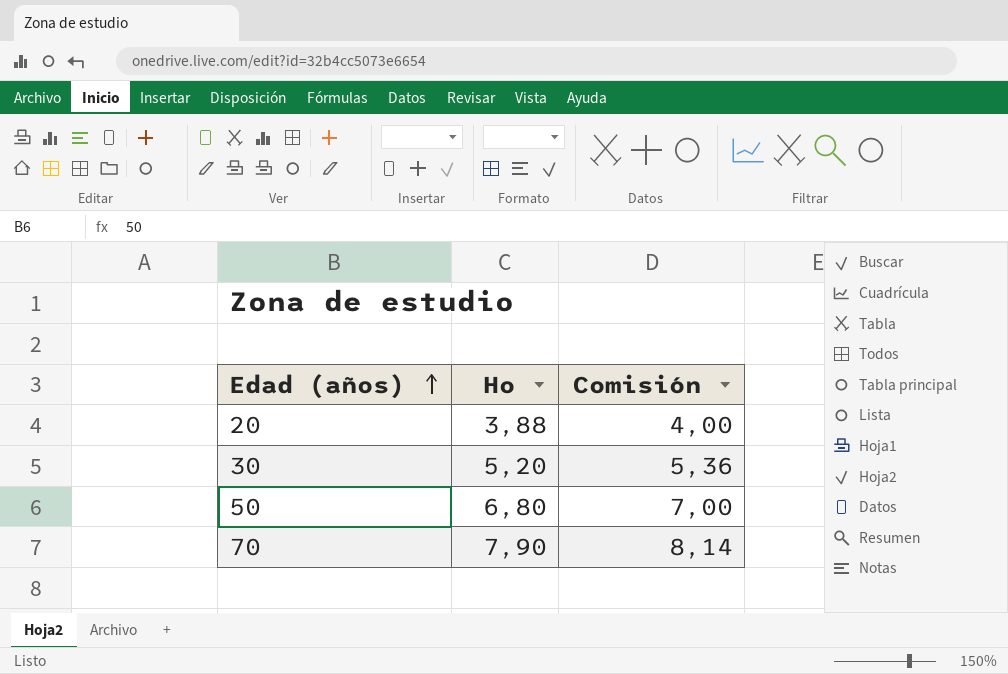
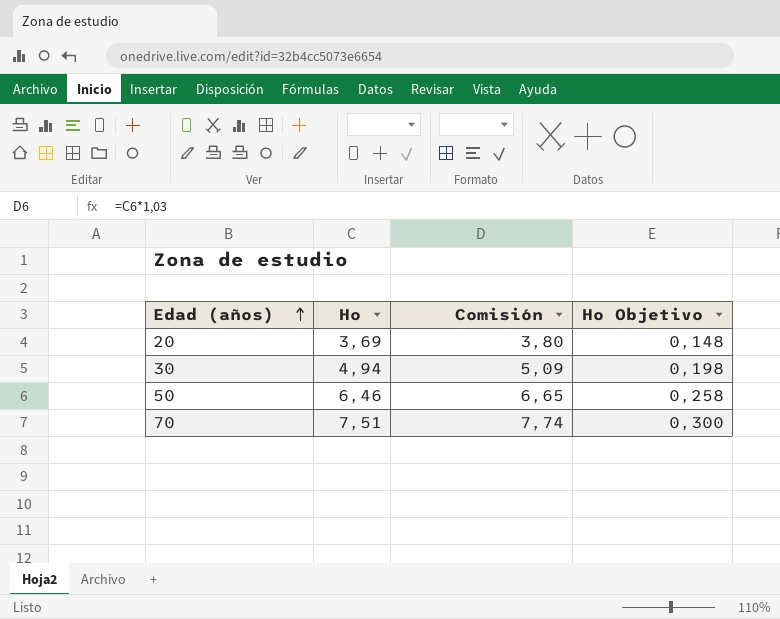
column Ho Objetivo | formula: none -> [Ho] * 0,04
20 | Ho: 3,88 -> 3,69
20 | Comisión: 4,00 -> 3,80
30 | Ho: 5,20 -> 4,94
30 | Comisión: 5,36 -> 5,09
50 | Ho: 6,80 -> 6,46
50 | Comisión: 7,00 -> 6,65
70 | Ho: 7,90 -> 7,51
70 | Comisión: 8,14 -> 7,74

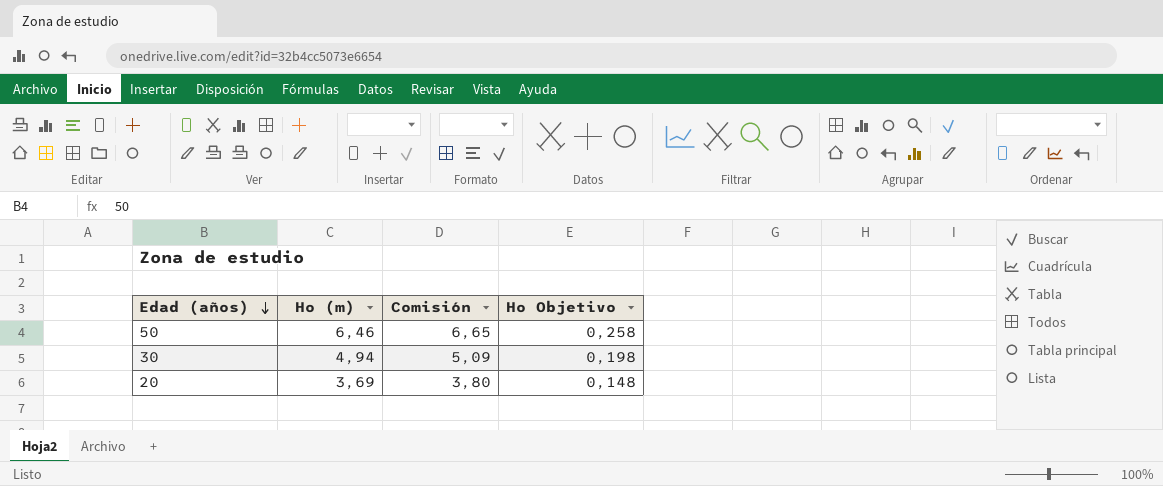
row order: Edad (años) ascending -> Edad (años) descending
column name: Ho -> Ho (m)
row 70: 7,51 | 7,74 | 0,300 -> none

